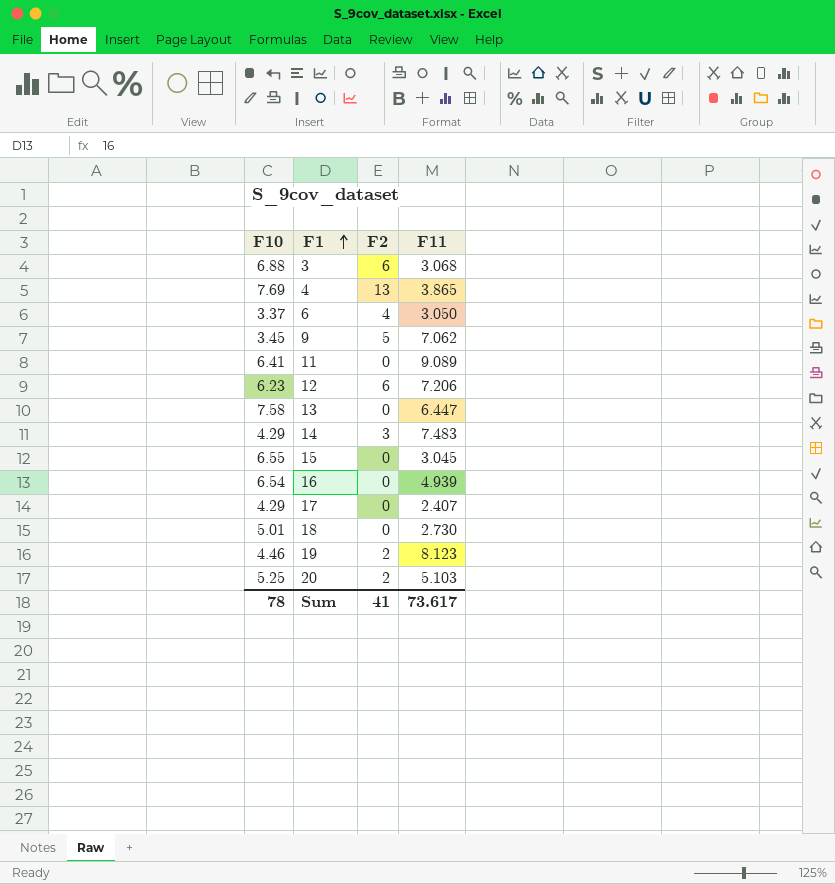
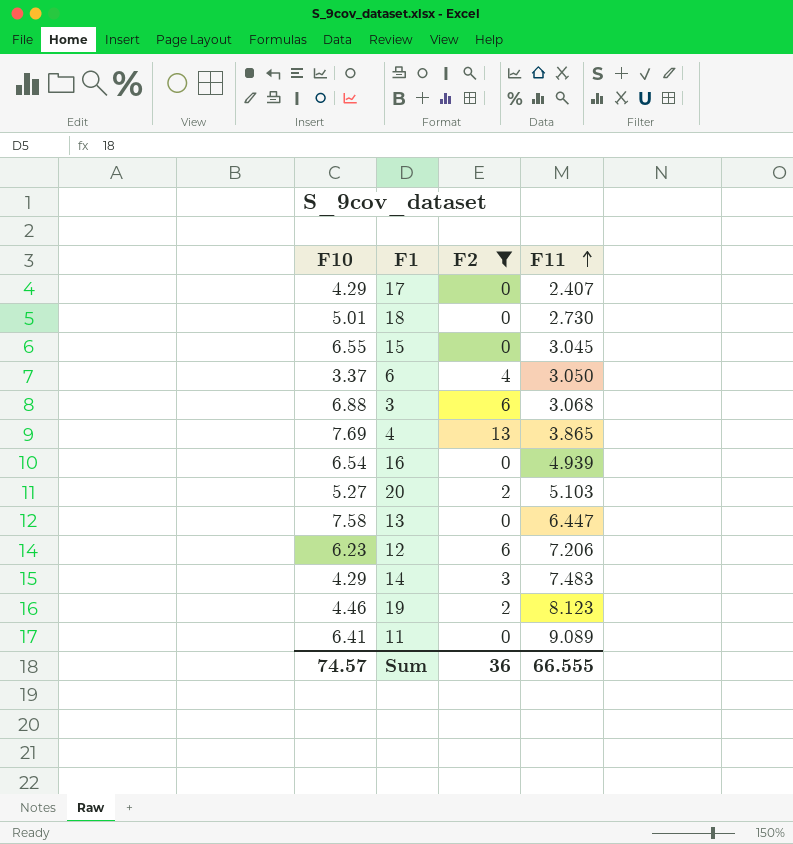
filter: none -> F2 != 5
row order: F1 ascending -> F11 ascending
20 | F10: 5.25 -> 5.27
Sum | F10: 78 -> 74.57
Sum | F2: 41 -> 36
Sum | F11: 73.617 -> 66.555

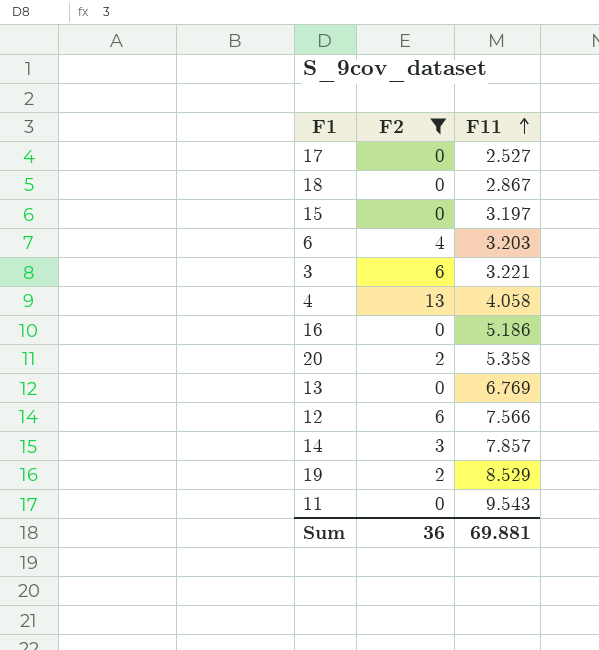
column F10 | position: 1 -> none
17 | F11: 2.407 -> 2.527
18 | F11: 2.730 -> 2.867
15 | F11: 3.045 -> 3.197
6 | F11: 3.050 -> 3.203
3 | F11: 3.068 -> 3.221
4 | F11: 3.865 -> 4.058
16 | F11: 4.939 -> 5.186
20 | F11: 5.103 -> 5.358
13 | F11: 6.447 -> 6.769
12 | F11: 7.206 -> 7.566
14 | F11: 7.483 -> 7.857
19 | F11: 8.123 -> 8.529
11 | F11: 9.089 -> 9.543
Sum | F11: 66.555 -> 69.881

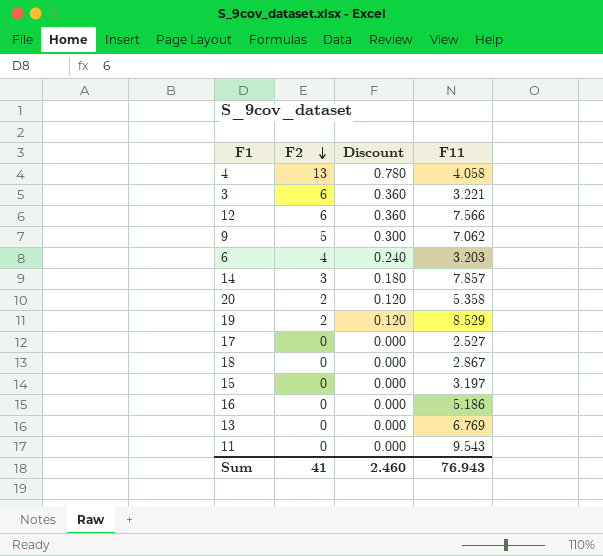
filter: F2 != 5 -> none
row order: F11 ascending -> F2 descending
column Discount | formula: none -> [F2] * 0.06
Sum | F2: 36 -> 41
Sum | F11: 69.881 -> 76.943

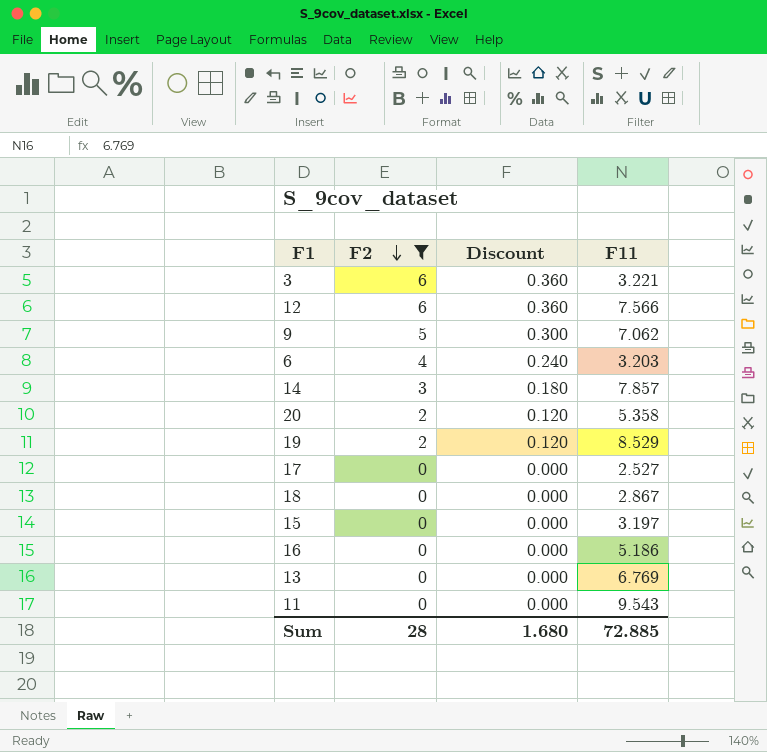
filter: none -> F2 != 13
Sum | F2: 41 -> 28
Sum | Discount: 2.460 -> 1.680
Sum | F11: 76.943 -> 72.885

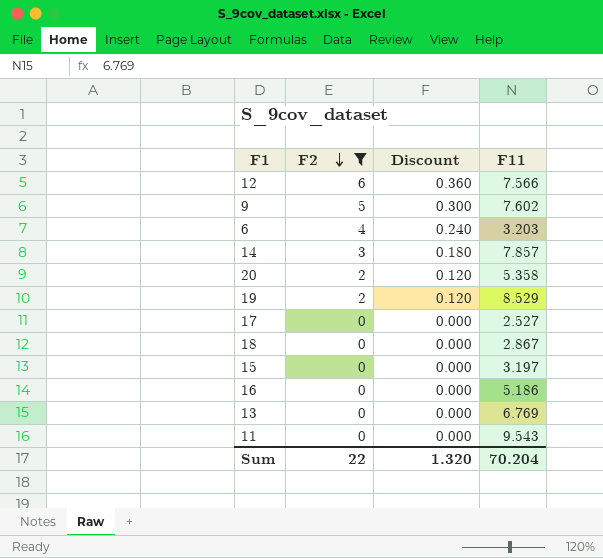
row 3: 6 | 0.360 | 3.221 -> none
9 | F11: 7.062 -> 7.602
Sum | F2: 28 -> 22
Sum | Discount: 1.680 -> 1.320
Sum | F11: 72.885 -> 70.204

